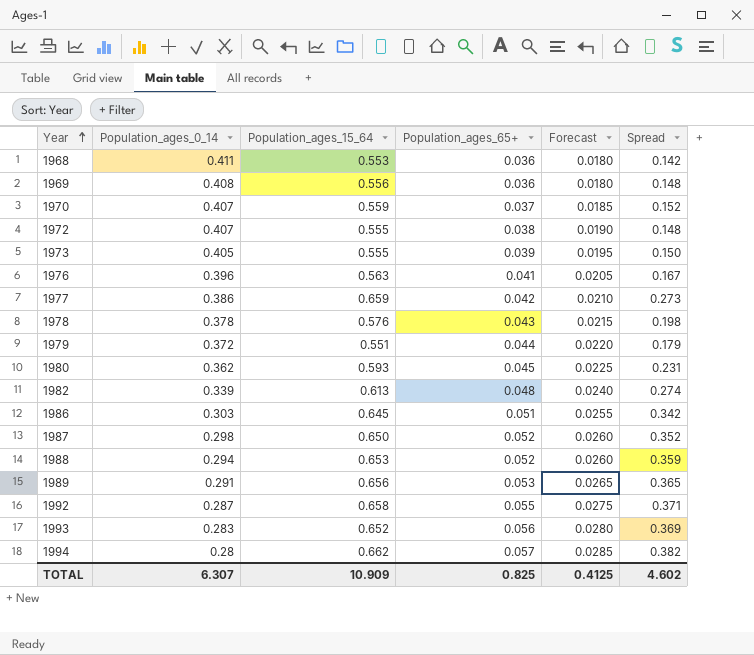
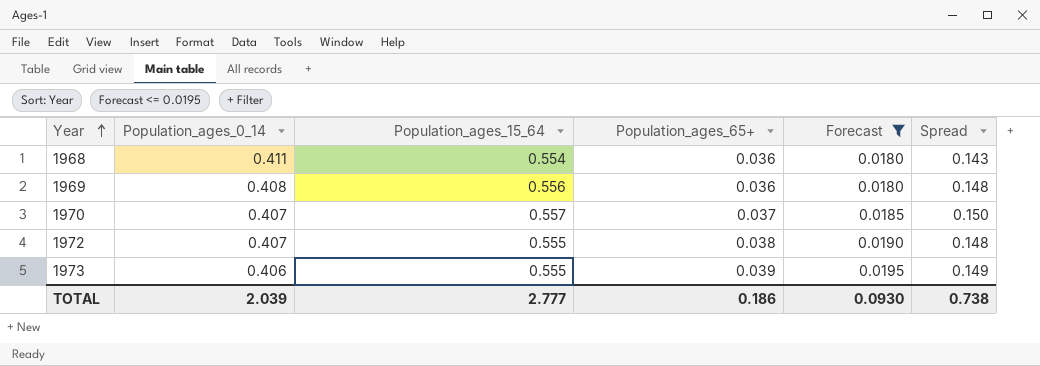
filter: none -> Forecast <= 0.0195
1968 | Population_ages_15_64: 0.553 -> 0.554
1968 | Spread: 0.142 -> 0.143
1970 | Population_ages_15_64: 0.559 -> 0.557
1970 | Spread: 0.152 -> 0.150
1973 | Population_ages_0_14: 0.405 -> 0.406
1973 | Spread: 0.150 -> 0.149
TOTAL | Population_ages_0_14: 6.307 -> 2.039
TOTAL | Population_ages_15_64: 10.909 -> 2.777
TOTAL | Population_ages_65+: 0.825 -> 0.186
TOTAL | Forecast: 0.4125 -> 0.0930
TOTAL | Spread: 4.602 -> 0.738

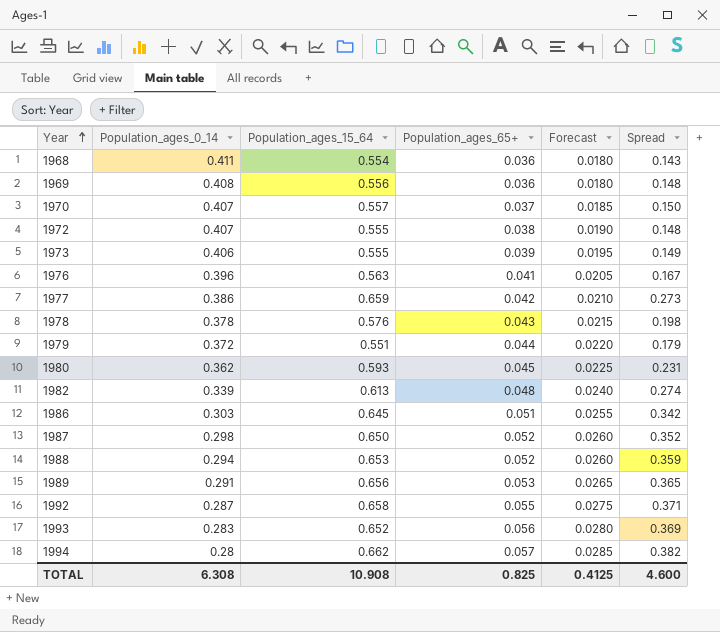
filter: Forecast <= 0.0195 -> none
TOTAL | Population_ages_0_14: 2.039 -> 6.308
TOTAL | Population_ages_15_64: 2.777 -> 10.908
TOTAL | Population_ages_65+: 0.186 -> 0.825
TOTAL | Forecast: 0.0930 -> 0.4125
TOTAL | Spread: 0.738 -> 4.600

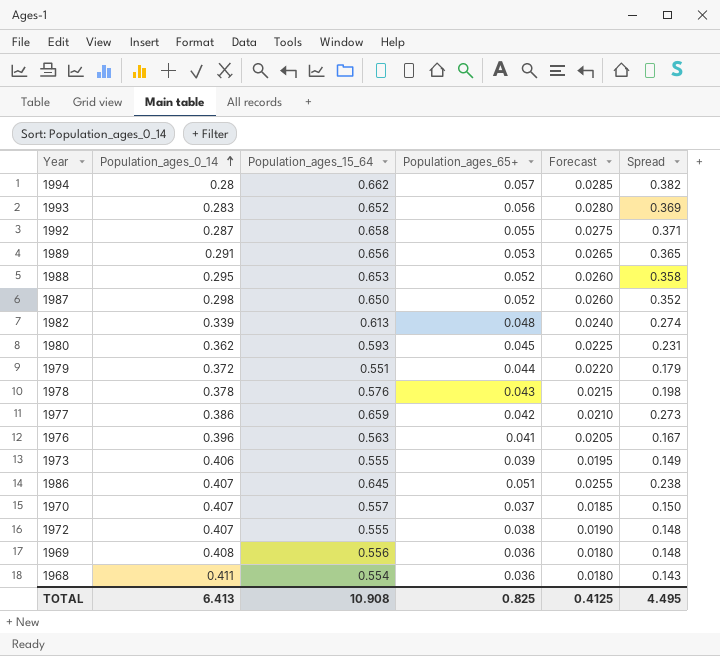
row order: Year ascending -> Population_ages_0_14 ascending
1988 | Population_ages_0_14: 0.294 -> 0.295
1988 | Spread: 0.359 -> 0.358
1986 | Population_ages_0_14: 0.303 -> 0.407
1986 | Spread: 0.342 -> 0.238
TOTAL | Population_ages_0_14: 6.308 -> 6.413
TOTAL | Spread: 4.600 -> 4.495

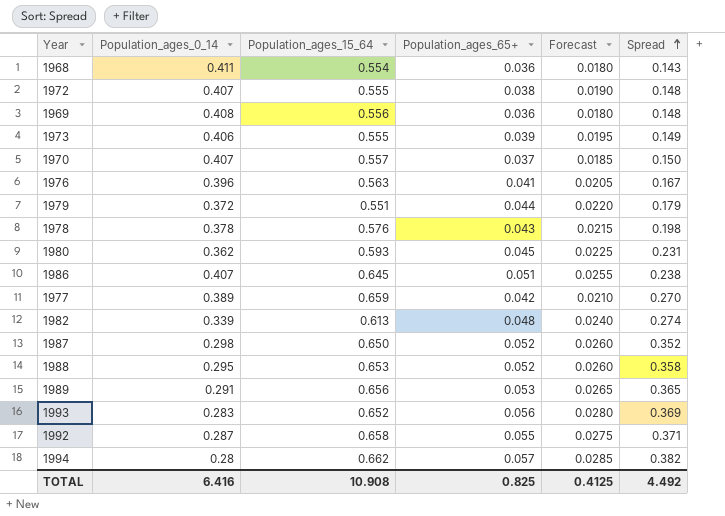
row order: Population_ages_0_14 ascending -> Spread ascending
1977 | Population_ages_0_14: 0.386 -> 0.389
1977 | Spread: 0.273 -> 0.270
TOTAL | Population_ages_0_14: 6.413 -> 6.416
TOTAL | Spread: 4.495 -> 4.492

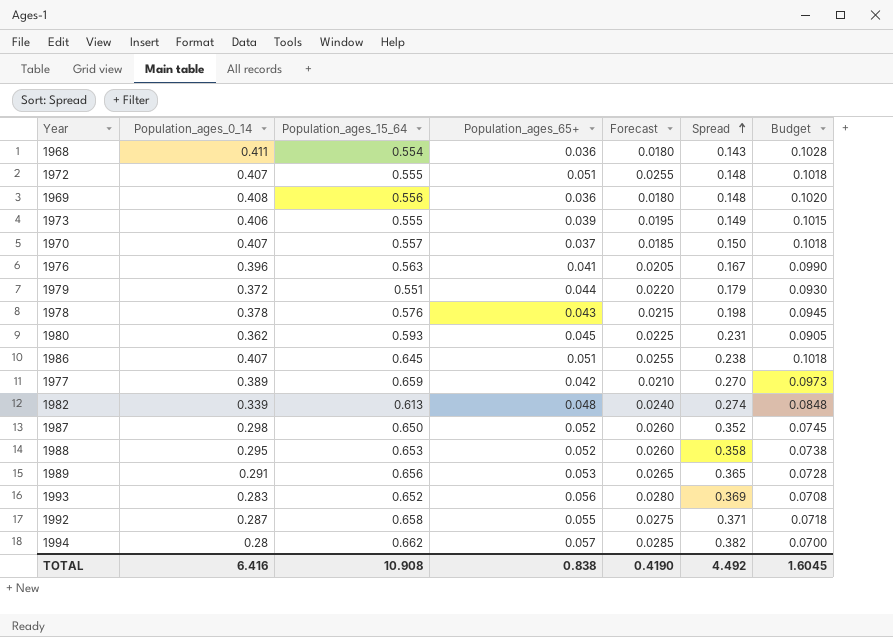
column Budget | formula: none -> [Population_ages_0_14] * 0.25
1972 | Population_ages_65+: 0.038 -> 0.051
1972 | Forecast: 0.0190 -> 0.0255
TOTAL | Population_ages_65+: 0.825 -> 0.838
TOTAL | Forecast: 0.4125 -> 0.4190

